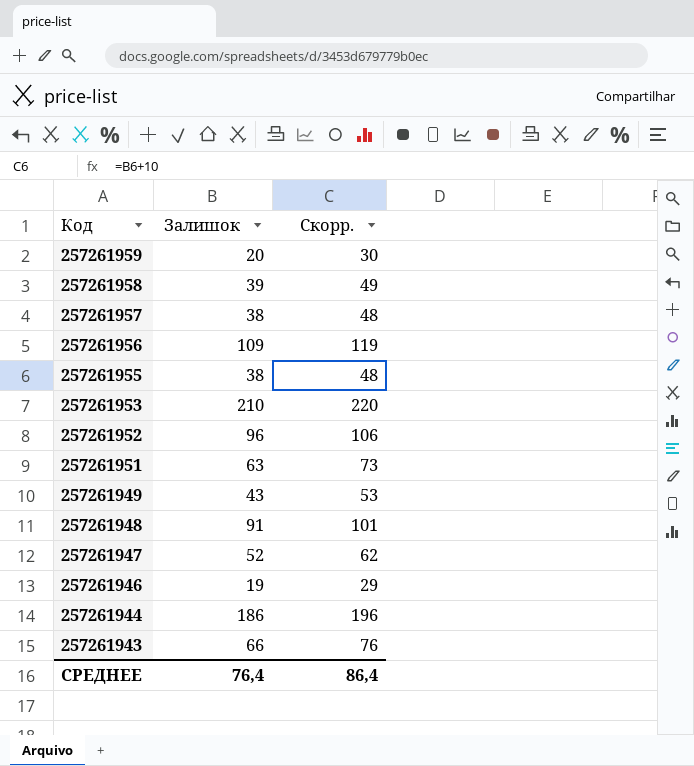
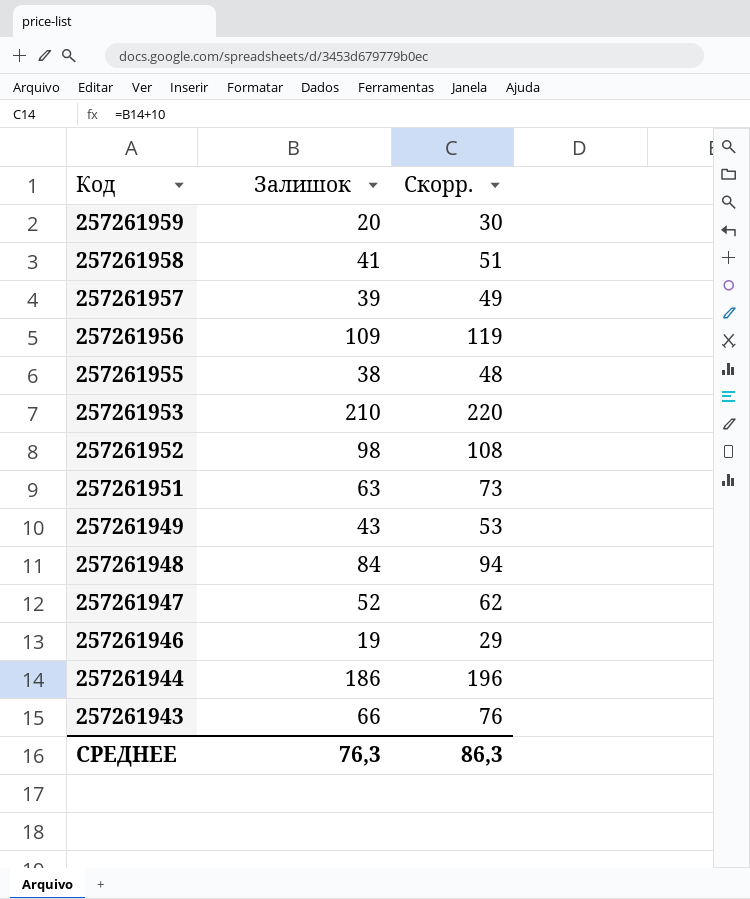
257261958 | Залишок: 39 -> 41
257261958 | Скорр.: 49 -> 51
257261957 | Залишок: 38 -> 39
257261957 | Скорр.: 48 -> 49
257261952 | Залишок: 96 -> 98
257261952 | Скорр.: 106 -> 108
257261948 | Залишок: 91 -> 84
257261948 | Скорр.: 101 -> 94
СРЕДНЕЕ | Залишок: 76,4 -> 76,3
СРЕДНЕЕ | Скорр.: 86,4 -> 86,3

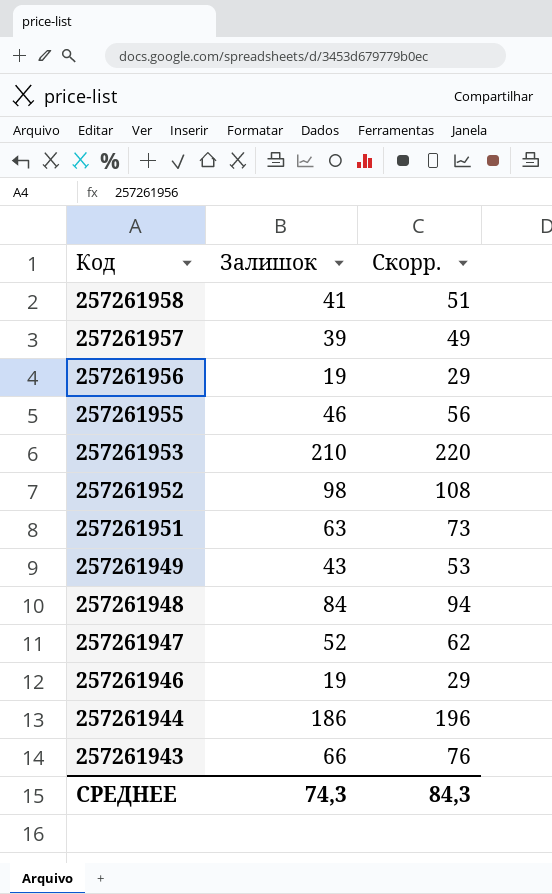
row 257261959: 20 | 30 -> none
257261956 | Залишок: 109 -> 19
257261956 | Скорр.: 119 -> 29
257261955 | Залишок: 38 -> 46
257261955 | Скорр.: 48 -> 56
СРЕДНЕЕ | Залишок: 76,3 -> 74,3
СРЕДНЕЕ | Скорр.: 86,3 -> 84,3

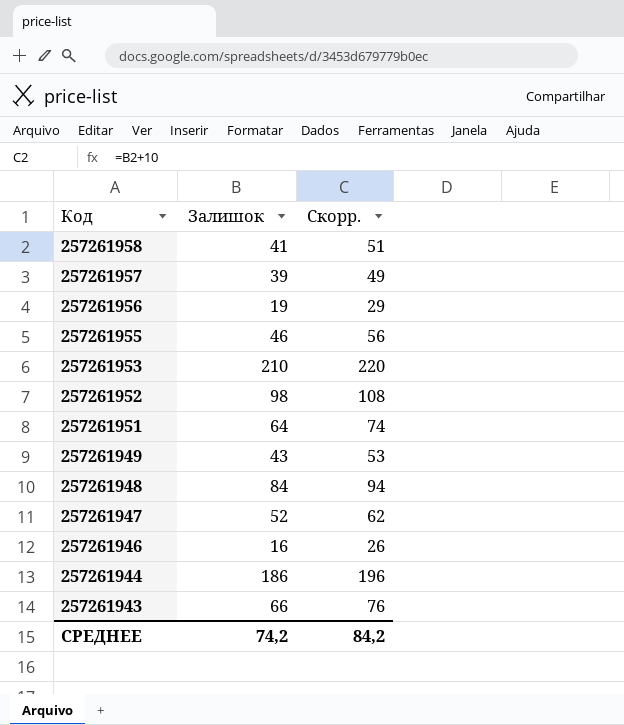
257261951 | Залишок: 63 -> 64
257261951 | Скорр.: 73 -> 74
257261946 | Залишок: 19 -> 16
257261946 | Скорр.: 29 -> 26
СРЕДНЕЕ | Залишок: 74,3 -> 74,2
СРЕДНЕЕ | Скорр.: 84,3 -> 84,2

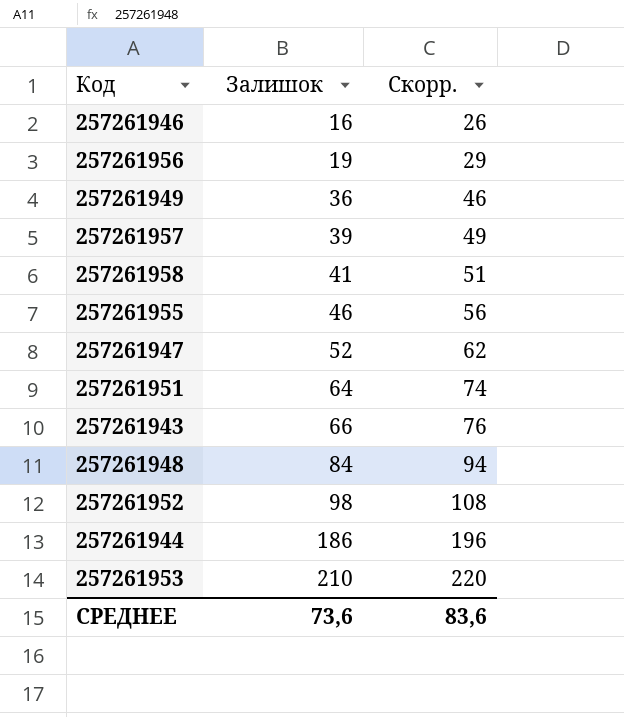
row order: Код descending -> Залишок ascending
257261949 | Залишок: 43 -> 36
257261949 | Скорр.: 53 -> 46
СРЕДНЕЕ | Залишок: 74,2 -> 73,6
СРЕДНЕЕ | Скорр.: 84,2 -> 83,6

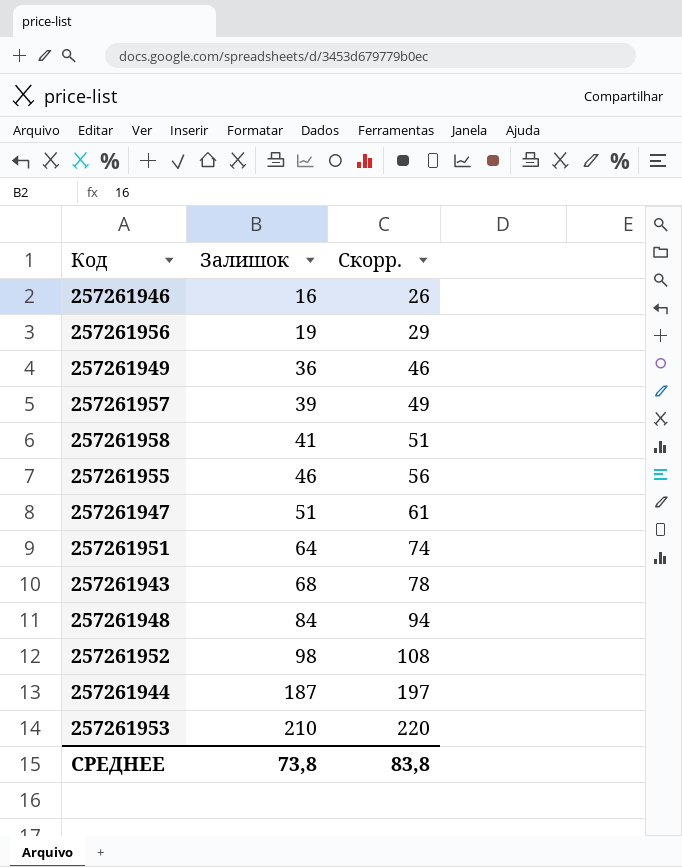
257261947 | Залишок: 52 -> 51
257261947 | Скорр.: 62 -> 61
257261943 | Залишок: 66 -> 68
257261943 | Скорр.: 76 -> 78
257261944 | Залишок: 186 -> 187
257261944 | Скорр.: 196 -> 197
СРЕДНЕЕ | Залишок: 73,6 -> 73,8
СРЕДНЕЕ | Скорр.: 83,6 -> 83,8

